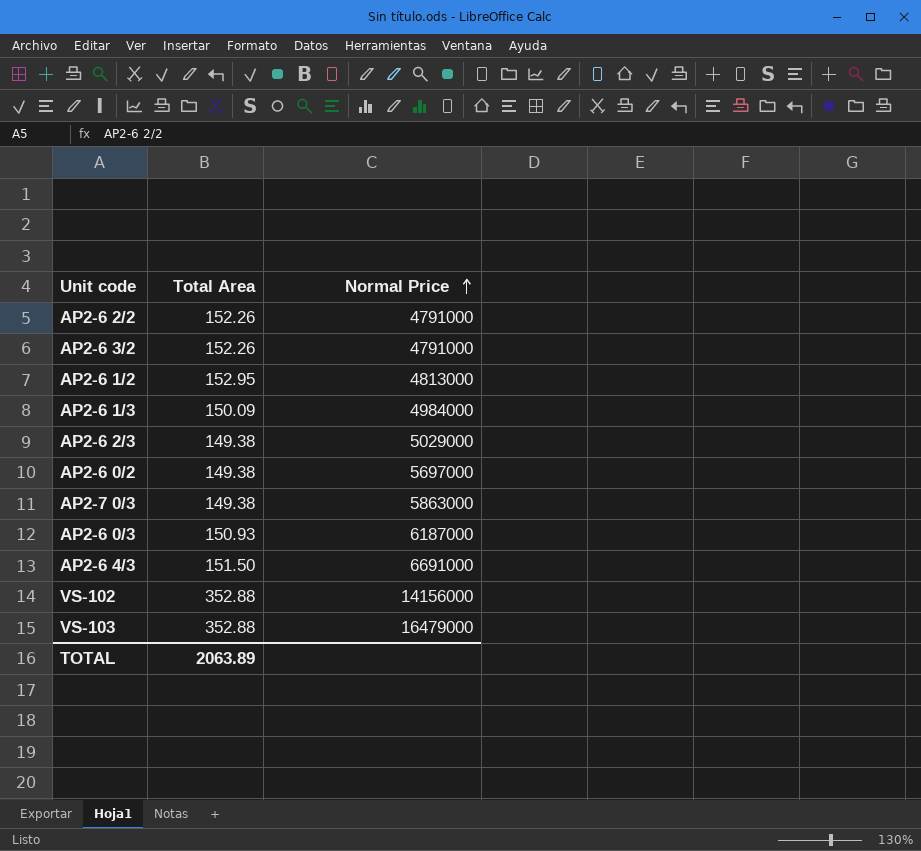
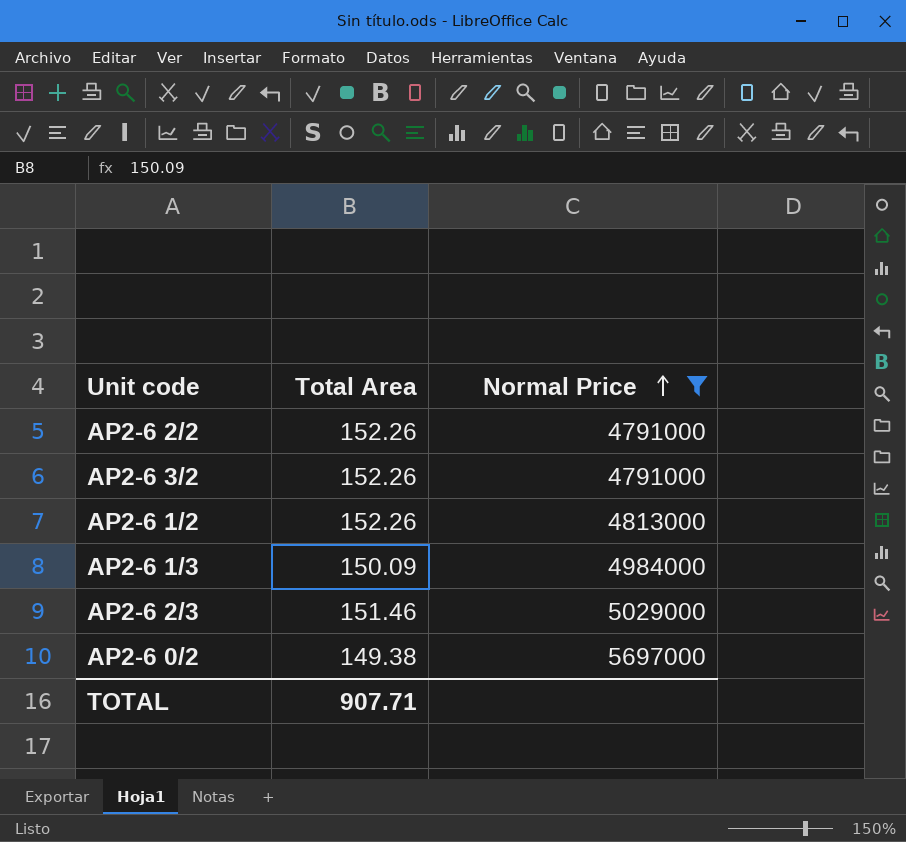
filter: none -> Normal Price <= 5697000
AP2-6 1/2 | Total Area: 152.95 -> 152.26
AP2-6 2/3 | Total Area: 149.38 -> 151.46
TOTAL | Total Area: 2063.89 -> 907.71

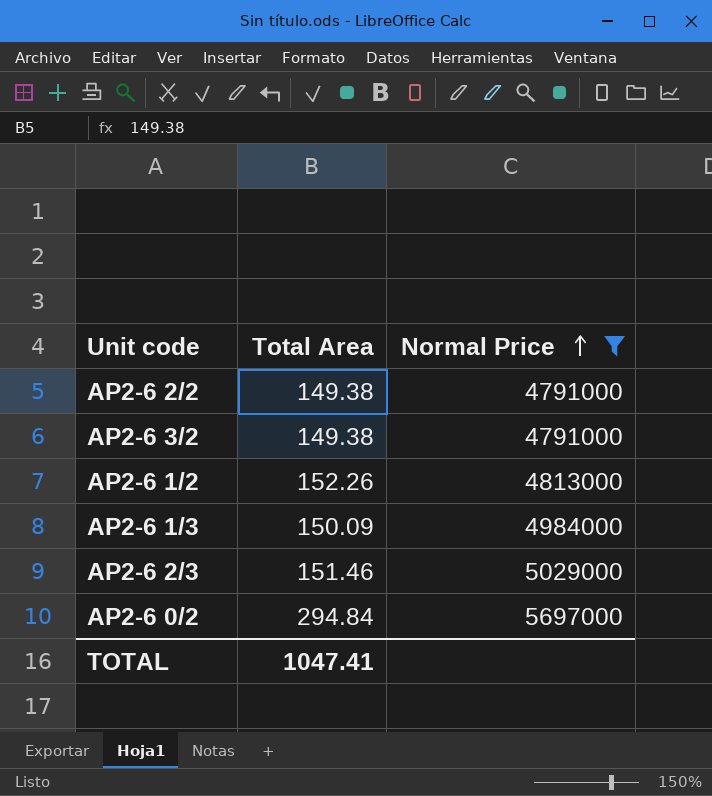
AP2-6 2/2 | Total Area: 152.26 -> 149.38
AP2-6 3/2 | Total Area: 152.26 -> 149.38
AP2-6 0/2 | Total Area: 149.38 -> 294.84
TOTAL | Total Area: 907.71 -> 1047.41

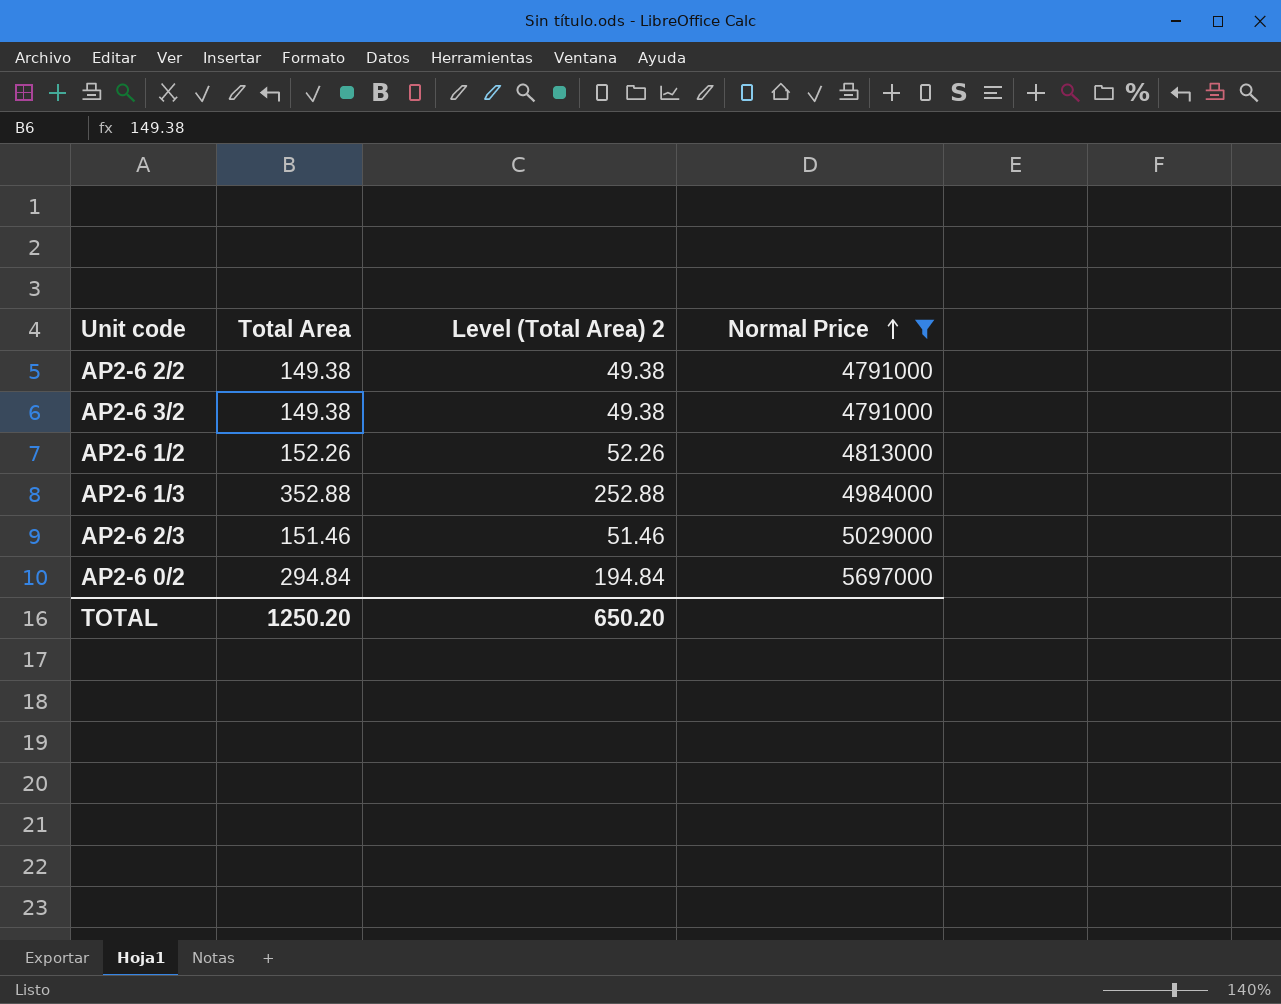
column Level (Total Area) 2 | formula: none -> [Total Area] - 100
AP2-6 1/3 | Total Area: 150.09 -> 352.88
TOTAL | Total Area: 1047.41 -> 1250.20

